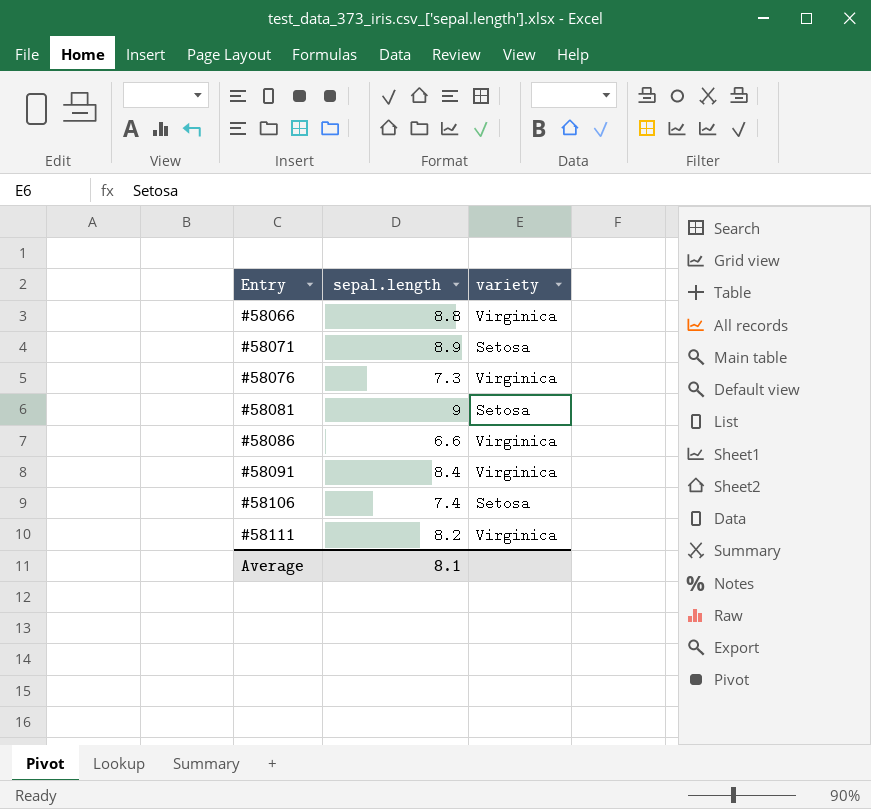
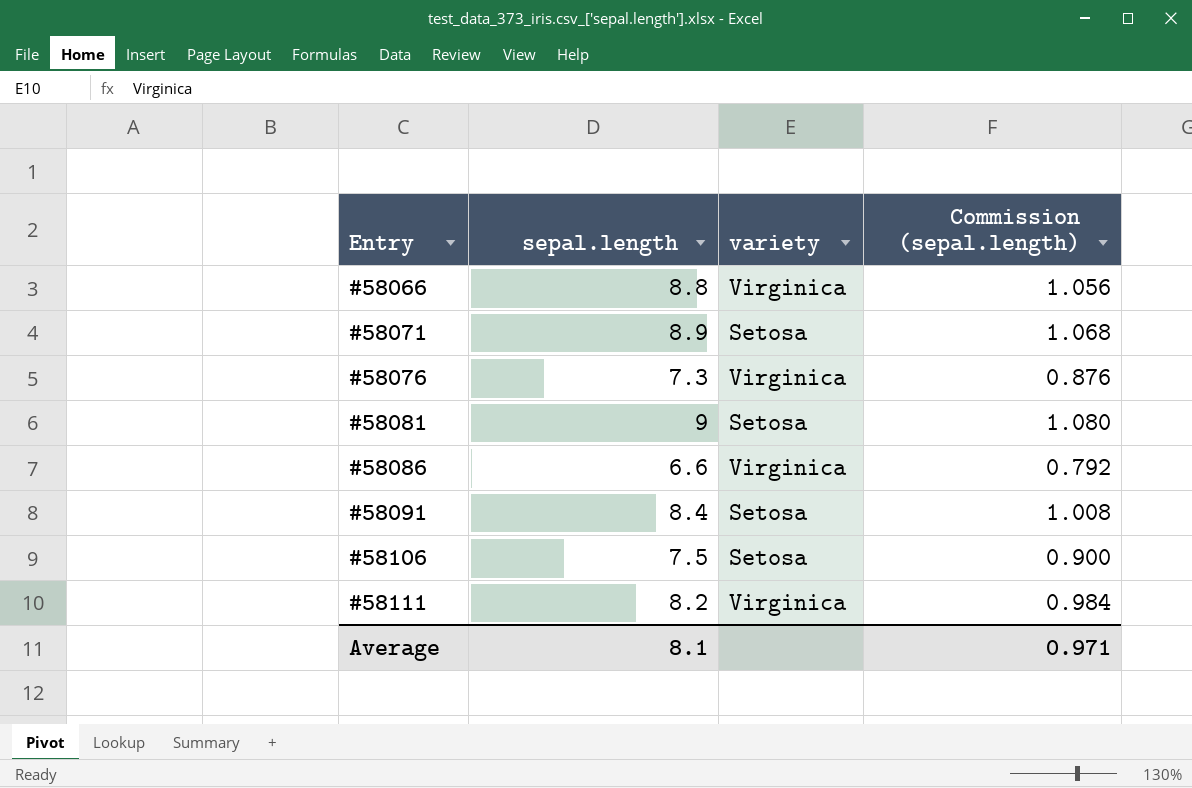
column Commission (sepal.length) | formula: none -> [sepal.length] * 0.12
#58091 | variety: Virginica -> Setosa
#58106 | sepal.length: 7.4 -> 7.5

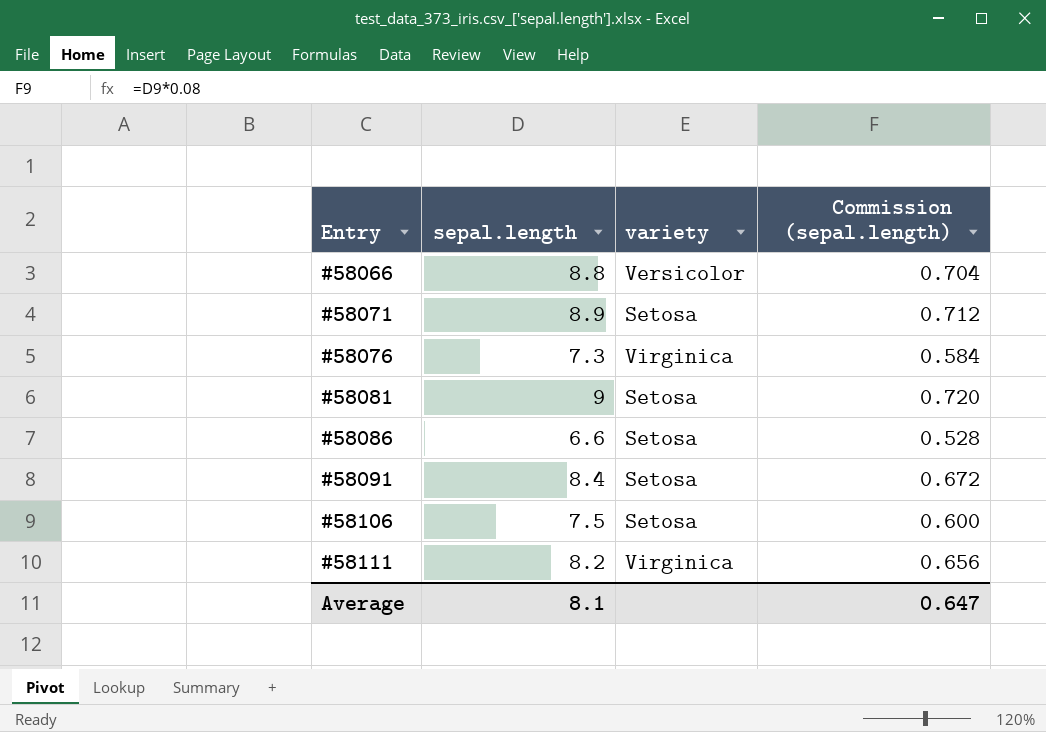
column Commission (sepal.length) | formula: [sepal.length] * 0.12 -> [sepal.length] * 0.08
#58066 | variety: Virginica -> Versicolor
#58086 | variety: Virginica -> Setosa
Average | Commission (sepal.length): 0.971 -> 0.647

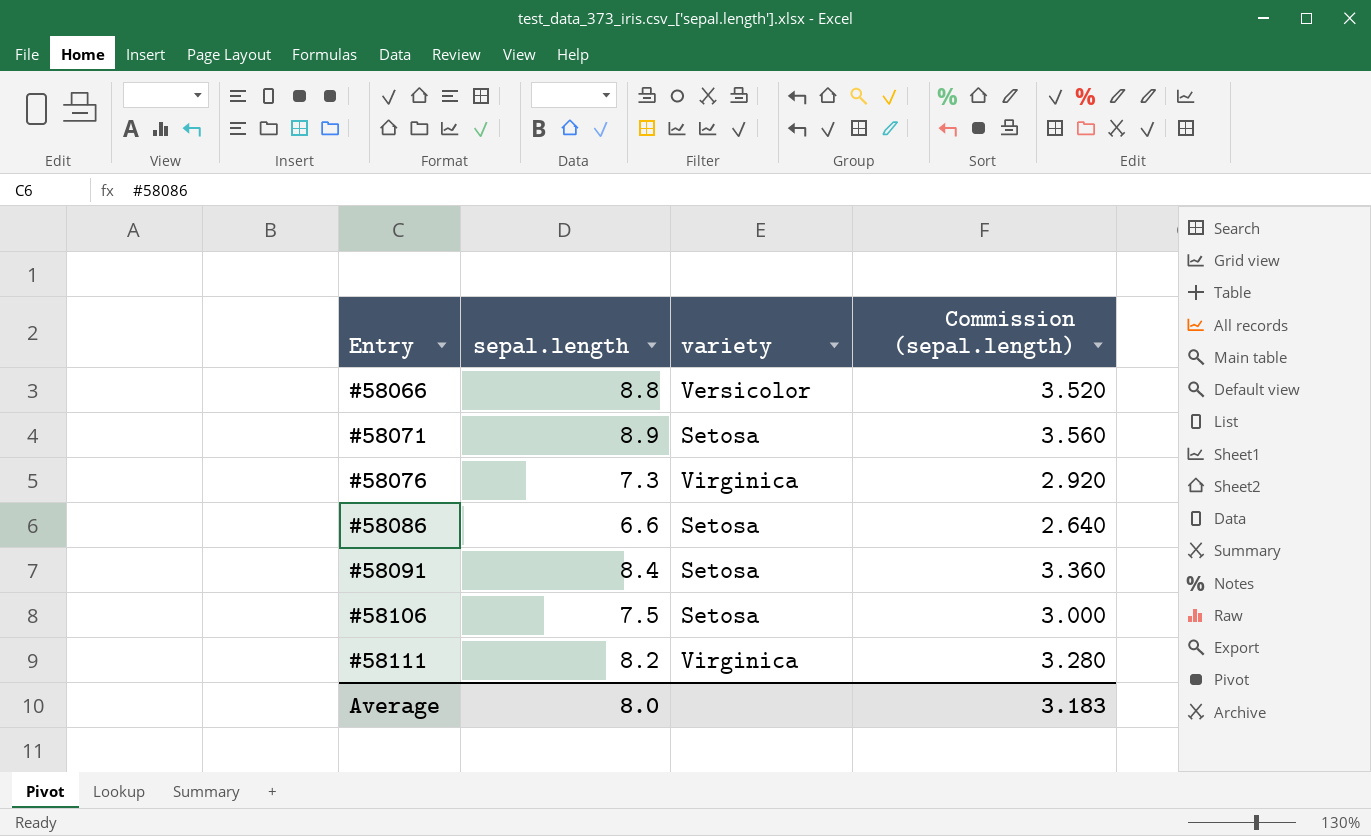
column Commission (sepal.length) | formula: [sepal.length] * 0.08 -> [sepal.length] * 0.4
row #58081: 9 | Setosa | 0.720 -> none
Average | sepal.length: 8.1 -> 8.0
Average | Commission (sepal.length): 0.647 -> 3.183

